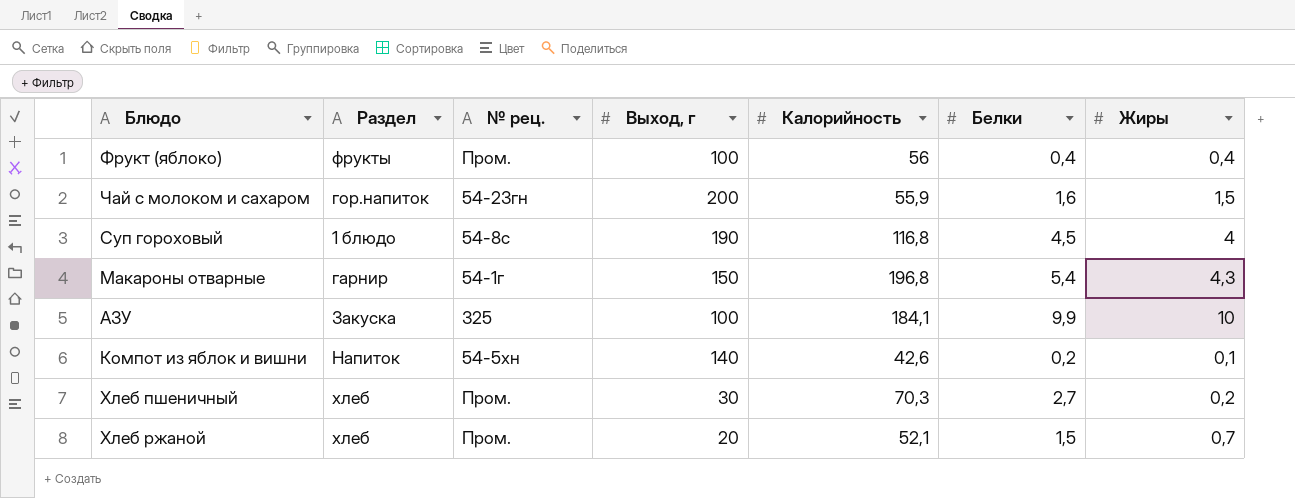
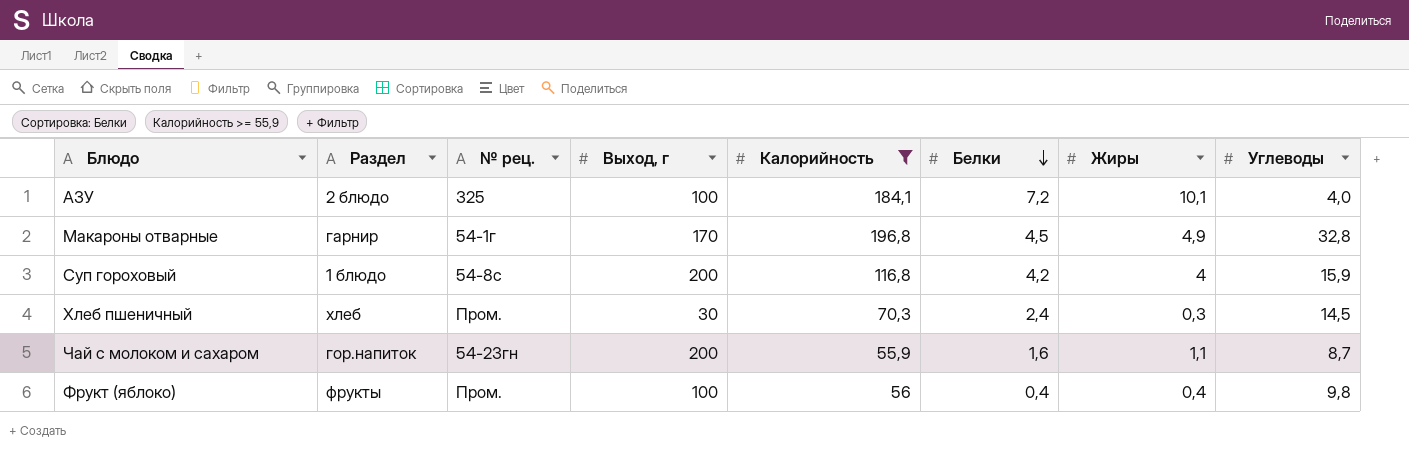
filter: none -> Калорийность >= 55,9
row order: none -> Белки descending
column Углеводы | position: none -> 8
АЗУ | Раздел: Закуска -> 2 блюдо
АЗУ | Белки: 9,9 -> 7,2
АЗУ | Жиры: 10 -> 10,1
Макароны отварные | Выход, г: 150 -> 170
Макароны отварные | Белки: 5,4 -> 4,5
Макароны отварные | Жиры: 4,3 -> 4,9
Суп гороховый | Выход, г: 190 -> 200
Суп гороховый | Белки: 4,5 -> 4,2
Хлеб пшеничный | Белки: 2,7 -> 2,4
Хлеб пшеничный | Жиры: 0,2 -> 0,3
Чай с молоком и сахаром | Жиры: 1,5 -> 1,1

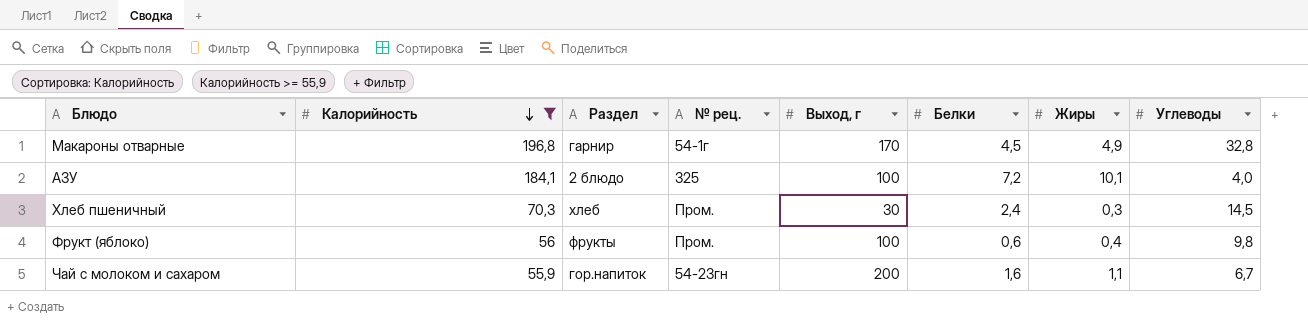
row order: Белки descending -> Калорийность descending
column Калорийность | position: 5 -> 2
row Суп гороховый: 1 блюдо | 54-8с | 200 | 116,8 | 4,2 | 4 | 15,9 -> none
Фрукт (яблоко) | Белки: 0,4 -> 0,6
Чай с молоком и сахаром | Углеводы: 8,7 -> 6,7

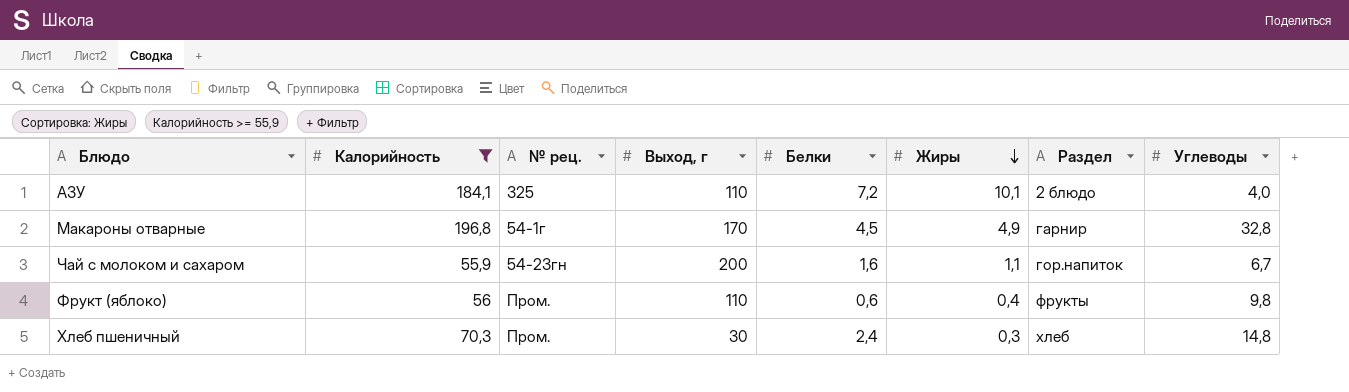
row order: Калорийность descending -> Жиры descending
column Раздел | position: 3 -> 7
АЗУ | Выход, г: 100 -> 110
Фрукт (яблоко) | Выход, г: 100 -> 110
Хлеб пшеничный | Углеводы: 14,5 -> 14,8

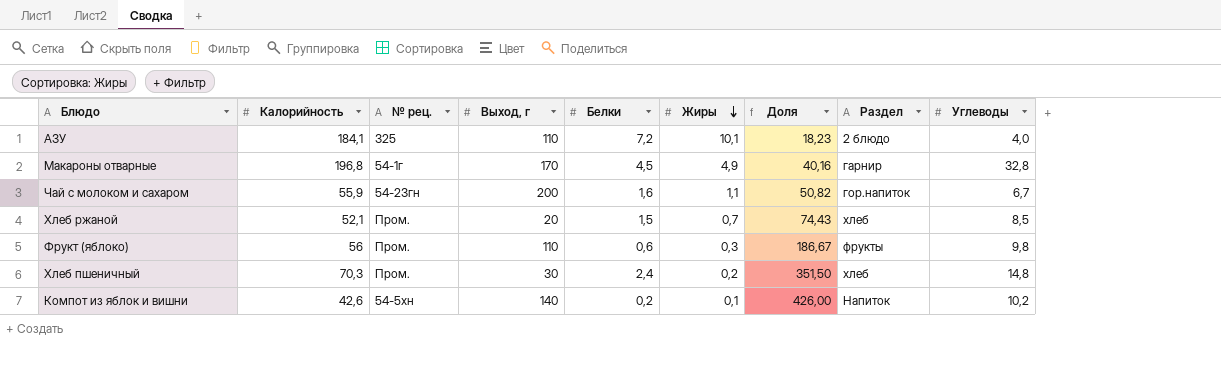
filter: Калорийность >= 55,9 -> none
column Доля | formula: none -> [Калорийность] / [Жиры]
Фрукт (яблоко) | Жиры: 0,4 -> 0,3
Хлеб пшеничный | Жиры: 0,3 -> 0,2

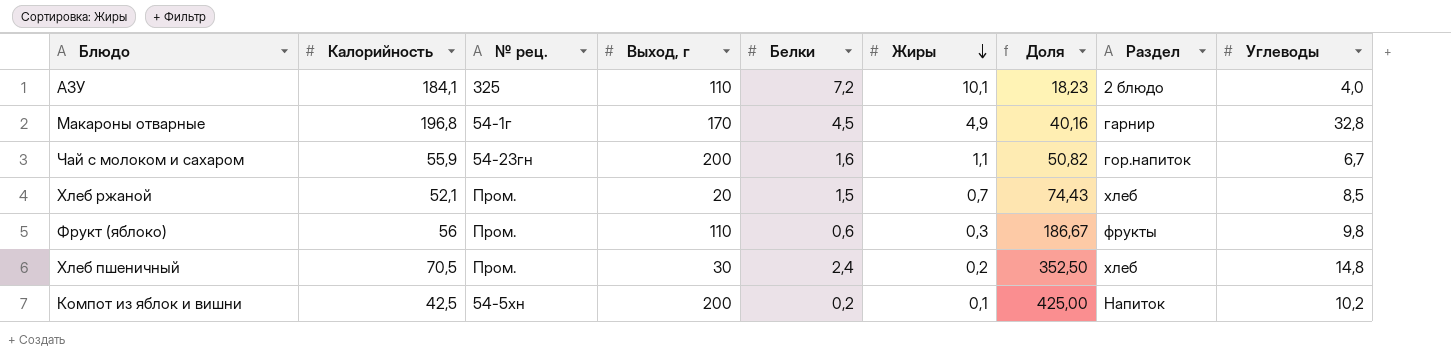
Хлеб пшеничный | Калорийность: 70,3 -> 70,5
Хлеб пшеничный | Доля: 351,50 -> 352,50
Компот из яблок и вишни | Калорийность: 42,6 -> 42,5
Компот из яблок и вишни | Выход, г: 140 -> 200
Компот из яблок и вишни | Доля: 426,00 -> 425,00

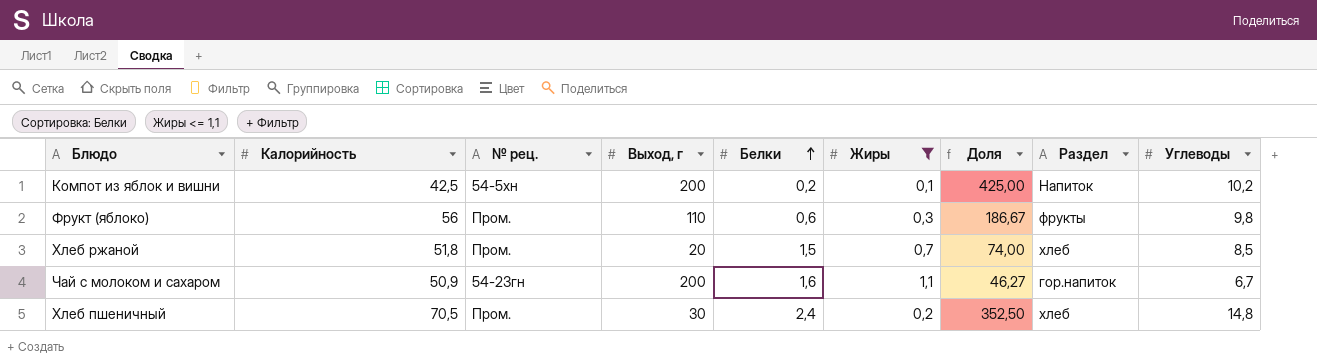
filter: none -> Жиры <= 1,1
row order: Жиры descending -> Белки ascending
Хлеб ржаной | Калорийность: 52,1 -> 51,8
Хлеб ржаной | Доля: 74,43 -> 74,00
Чай с молоком и сахаром | Калорийность: 55,9 -> 50,9
Чай с молоком и сахаром | Доля: 50,82 -> 46,27

